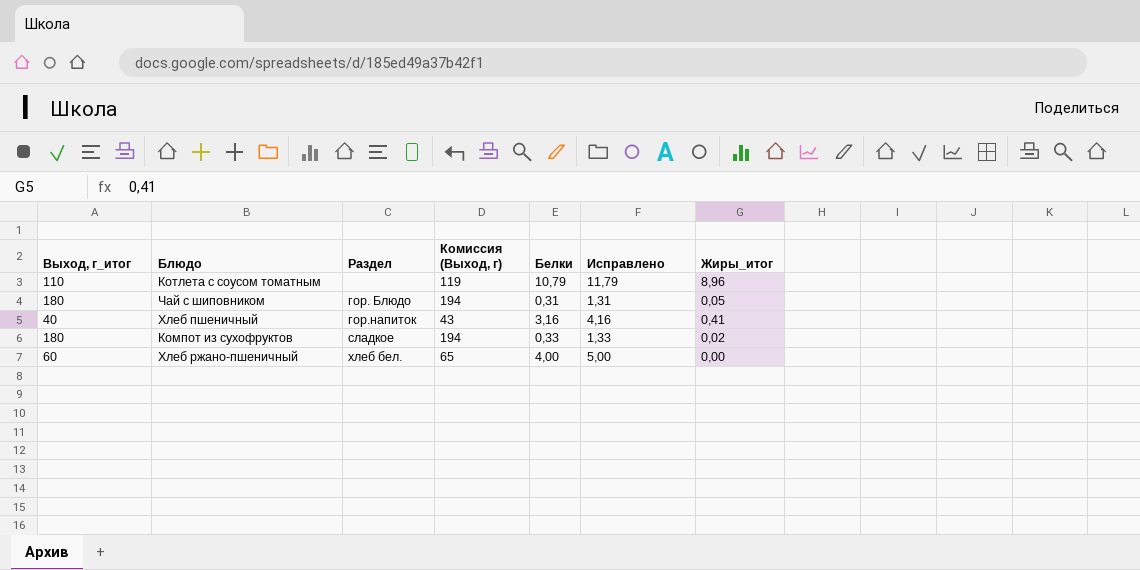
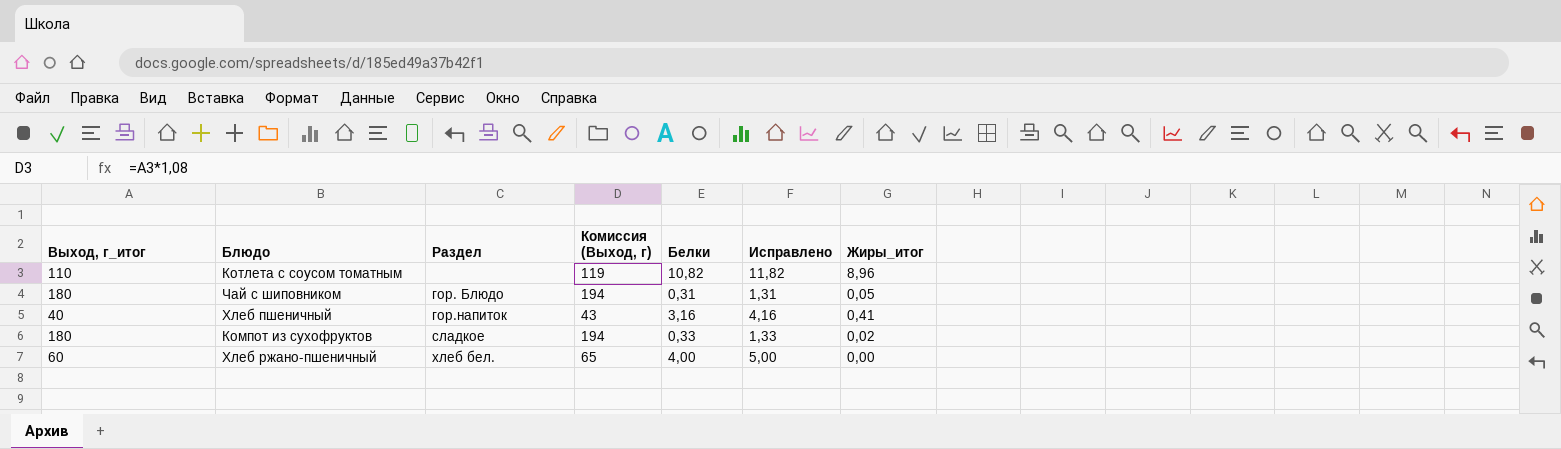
Котлета с соусом томатным | Белки: 10,79 -> 10,82
Котлета с соусом томатным | Исправлено: 11,79 -> 11,82

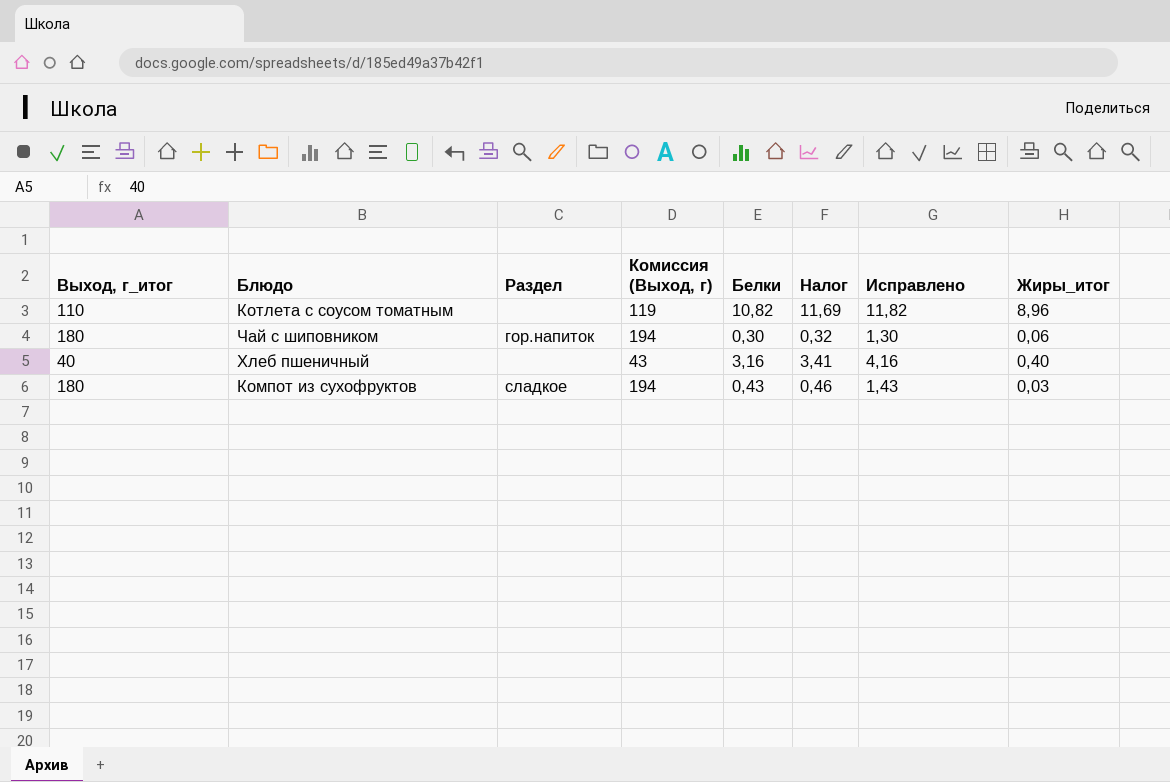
column Налог | formula: none -> [Белки] * 1,08
row Хлеб ржано-пшеничный: 60 | хлеб бел. | 65 | 4,00 | 5,00 | 0,00 -> none
Чай с шиповником | Раздел: гор. Блюдо -> гор.напиток
Чай с шиповником | Белки: 0,31 -> 0,30
Чай с шиповником | Исправлено: 1,31 -> 1,30
Чай с шиповником | Жиры_итог: 0,05 -> 0,06
Хлеб пшеничный | Раздел: гор.напиток -> none
Хлеб пшеничный | Жиры_итог: 0,41 -> 0,40
Компот из сухофруктов | Белки: 0,33 -> 0,43
Компот из сухофруктов | Исправлено: 1,33 -> 1,43
Компот из сухофруктов | Жиры_итог: 0,02 -> 0,03

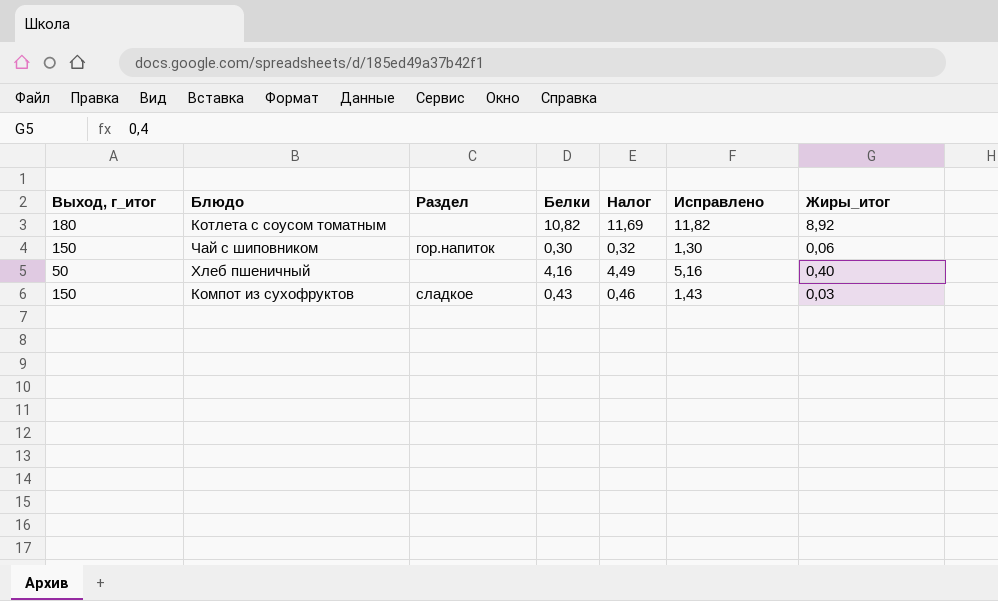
column Комиссия (Выход, г) | formula: [Выход, г_итог] * 1,08 -> none
Котлета с соусом томатным | Выход, г_итог: 110 -> 180
Котлета с соусом томатным | Жиры_итог: 8,96 -> 8,92
Чай с шиповником | Выход, г_итог: 180 -> 150
Хлеб пшеничный | Выход, г_итог: 40 -> 50
Хлеб пшеничный | Белки: 3,16 -> 4,16
Хлеб пшеничный | Налог: 3,41 -> 4,49
Хлеб пшеничный | Исправлено: 4,16 -> 5,16
Компот из сухофруктов | Выход, г_итог: 180 -> 150

